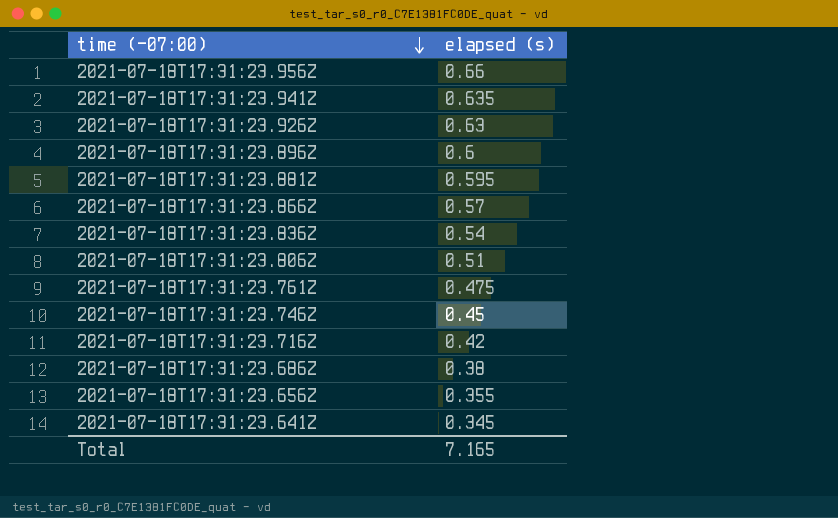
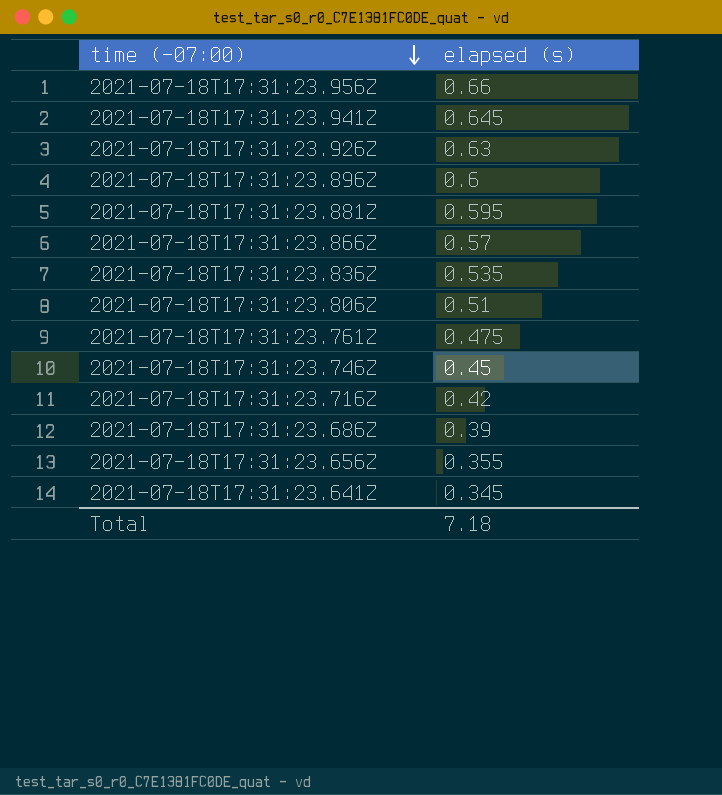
2021-07-18T17:31:23.941Z | elapsed (s): 0.635 -> 0.645
2021-07-18T17:31:23.836Z | elapsed (s): 0.54 -> 0.535
2021-07-18T17:31:23.686Z | elapsed (s): 0.38 -> 0.39
Total | elapsed (s): 7.165 -> 7.18

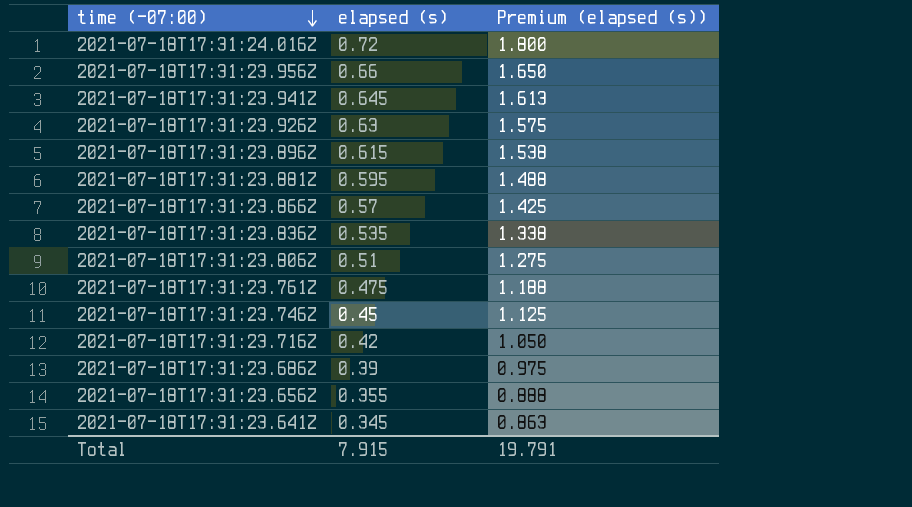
column Premium (elapsed (s)) | formula: none -> [elapsed (s)] * 2.5
row 2021-07-18T17:31:24.016Z: none -> 0.72 | 1.800
2021-07-18T17:31:23.896Z | elapsed (s): 0.6 -> 0.615
Total | elapsed (s): 7.18 -> 7.915

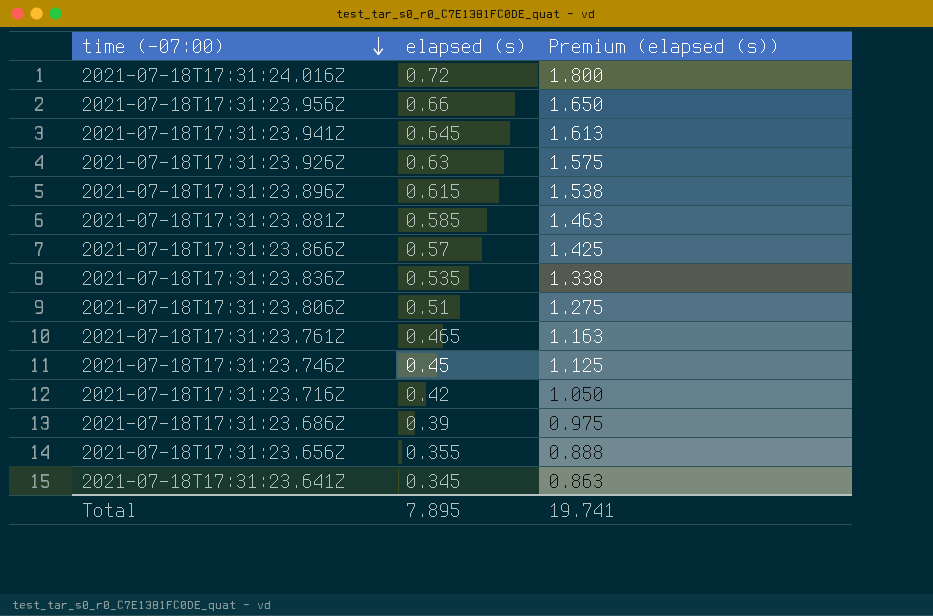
2021-07-18T17:31:23.881Z | elapsed (s): 0.595 -> 0.585
2021-07-18T17:31:23.881Z | Premium (elapsed (s)): 1.488 -> 1.463
2021-07-18T17:31:23.761Z | elapsed (s): 0.475 -> 0.465
2021-07-18T17:31:23.761Z | Premium (elapsed (s)): 1.188 -> 1.163
Total | elapsed (s): 7.915 -> 7.895
Total | Premium (elapsed (s)): 19.791 -> 19.741

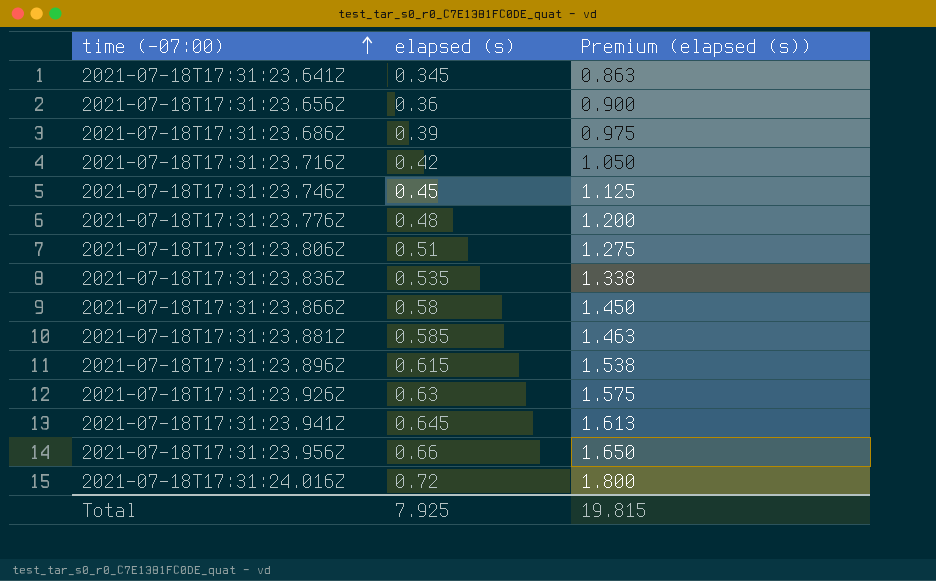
row order: time (-07:00) descending -> time (-07:00) ascending
row 2021-07-18T17:31:23.761Z: 0.465 | 1.163 -> none
2021-07-18T17:31:23.656Z | elapsed (s): 0.355 -> 0.36
2021-07-18T17:31:23.656Z | Premium (elapsed (s)): 0.888 -> 0.900
row 2021-07-18T17:31:23.776Z: none -> 0.48 | 1.200
2021-07-18T17:31:23.866Z | elapsed (s): 0.57 -> 0.58
2021-07-18T17:31:23.866Z | Premium (elapsed (s)): 1.425 -> 1.450
Total | elapsed (s): 7.895 -> 7.925
Total | Premium (elapsed (s)): 19.741 -> 19.815

